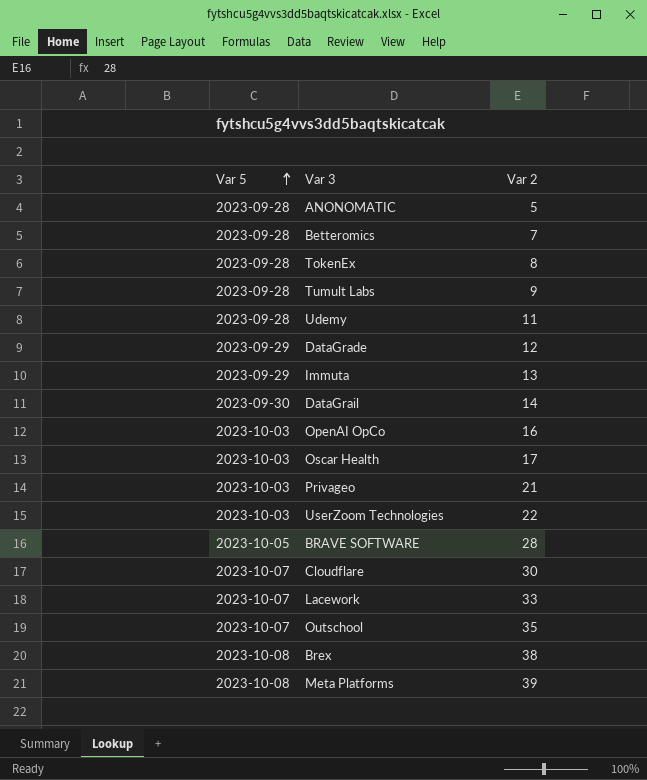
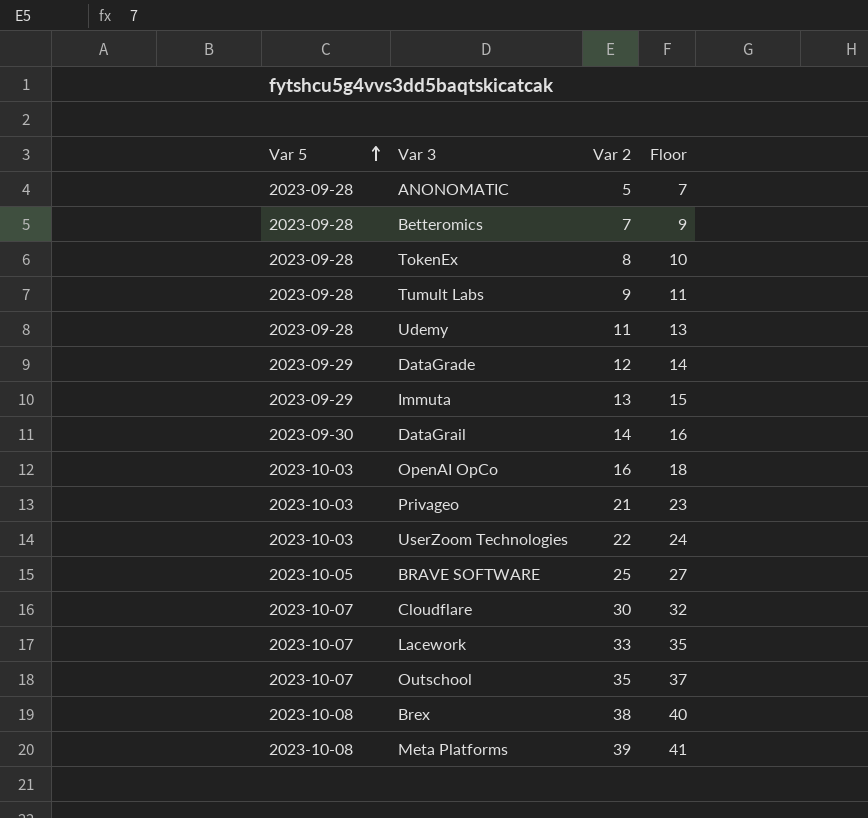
column Floor | formula: none -> [Var 2] + 2
row Oscar Health: 2023-10-03 | 17 -> none
BRAVE SOFTWARE | Var 2: 28 -> 25

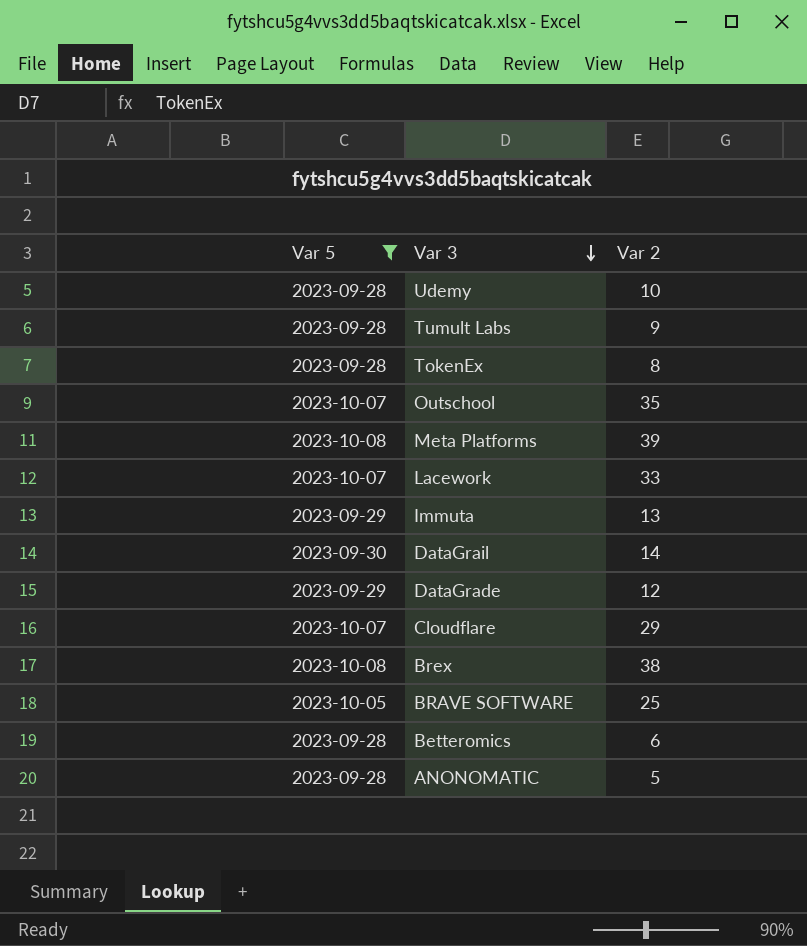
filter: none -> Var 5 != 2023-10-03
row order: Var 5 ascending -> Var 3 descending
column Floor | formula: [Var 2] + 2 -> none
Udemy | Var 2: 11 -> 10
Cloudflare | Var 2: 30 -> 29
Betteromics | Var 2: 7 -> 6

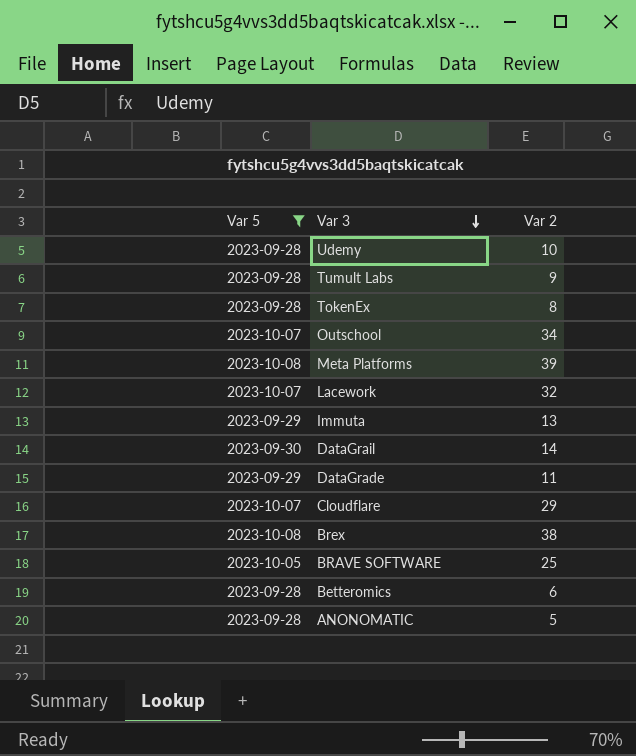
Outschool | Var 2: 35 -> 34
Lacework | Var 2: 33 -> 32
DataGrade | Var 2: 12 -> 11

